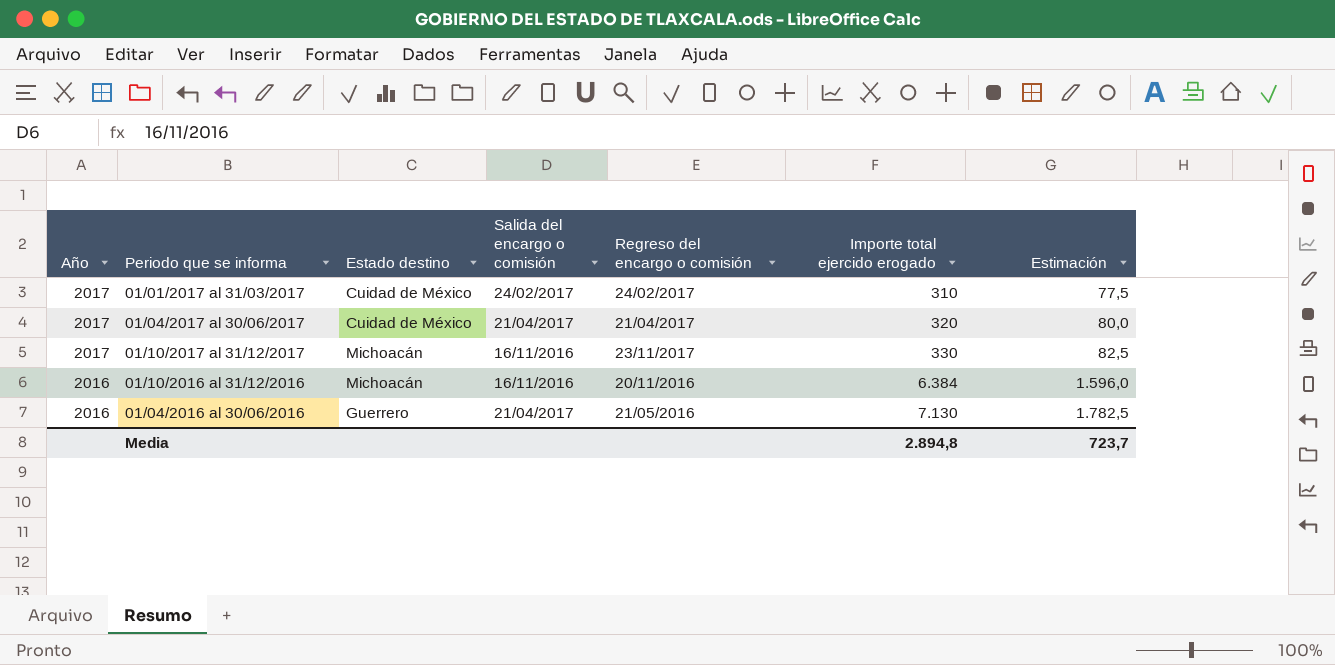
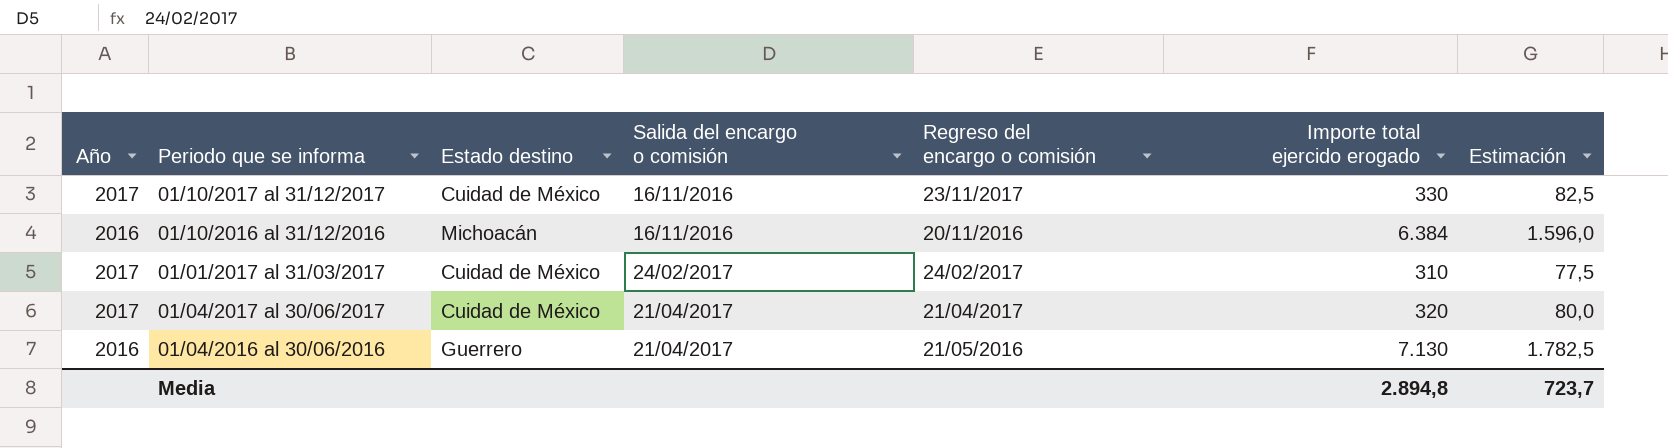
row order: Año descending -> Salida del encargo o comisión ascending
01/10/2017 al 31/12/2017 | Estado destino: Michoacán -> Cuidad de México

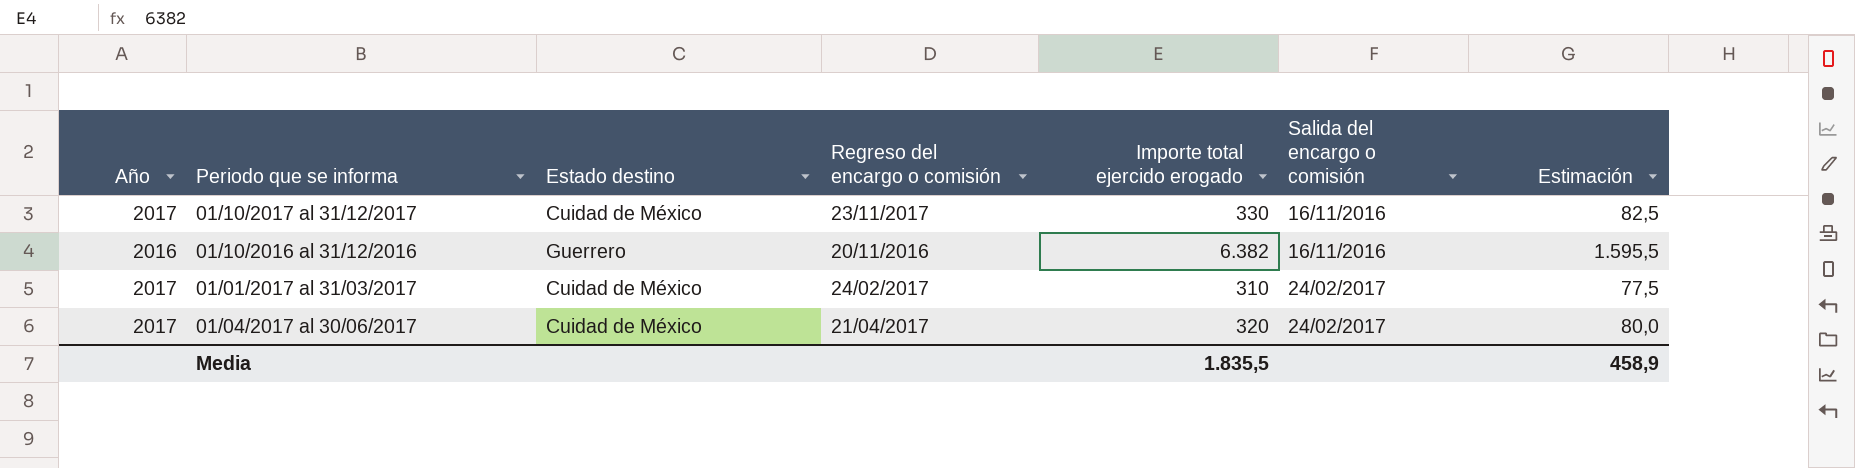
column Salida del encargo o comisión | position: 4 -> 6
row 01/04/2016 al 30/06/2016: 2016 | Guerrero | 21/04/2017 | 21/05/2016 | 7.130 | 1.782,5 -> none
01/10/2016 al 31/12/2016 | Estado destino: Michoacán -> Guerrero
01/10/2016 al 31/12/2016 | Importe total ejercido erogado: 6.384 -> 6.382
01/10/2016 al 31/12/2016 | Estimación: 1.596,0 -> 1.595,5
01/04/2017 al 30/06/2017 | Salida del encargo o comisión: 21/04/2017 -> 24/02/2017
Media | Importe total ejercido erogado: 2.894,8 -> 1.835,5
Media | Estimación: 723,7 -> 458,9

